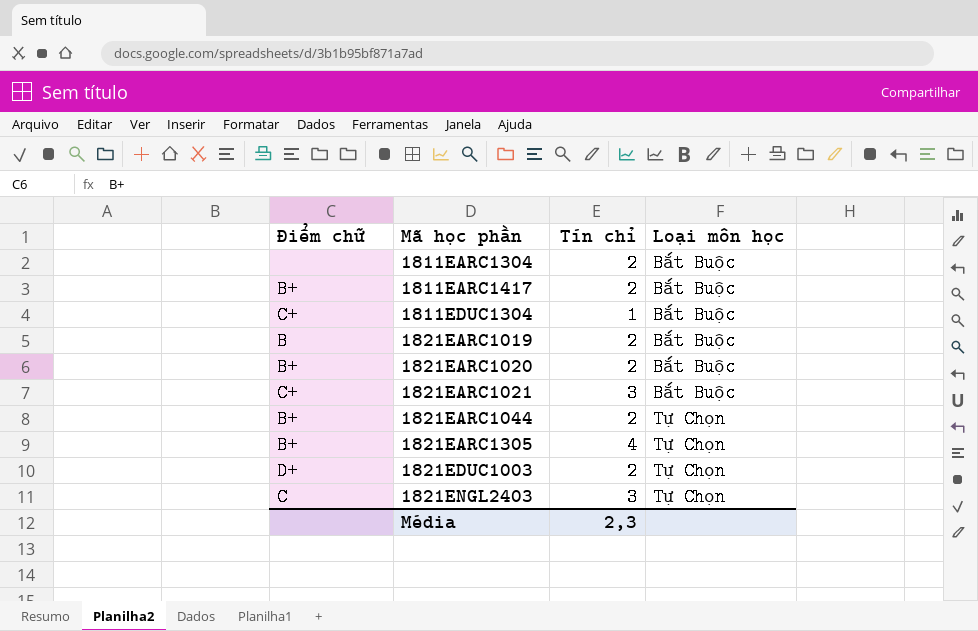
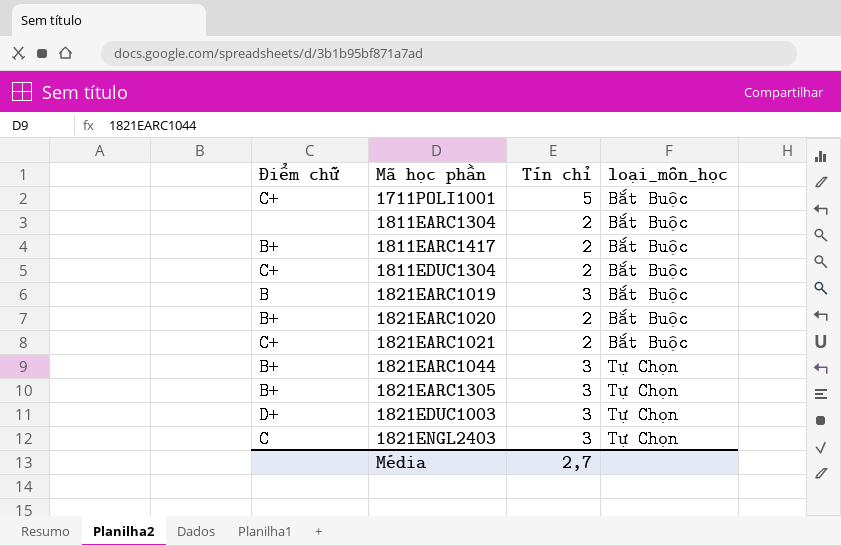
column name: Loại môn học -> loại_môn_học
row 1711POLI1001: none -> C+ | 5 | Bắt Buộc
1811EDUC1304 | Tín chỉ: 1 -> 2
1821EARC1019 | Tín chỉ: 2 -> 3
1821EARC1021 | Tín chỉ: 3 -> 2
1821EARC1044 | Tín chỉ: 2 -> 3
1821EARC1305 | Tín chỉ: 4 -> 3
1821EDUC1003 | Tín chỉ: 2 -> 3
Média | Tín chỉ: 2,3 -> 2,7

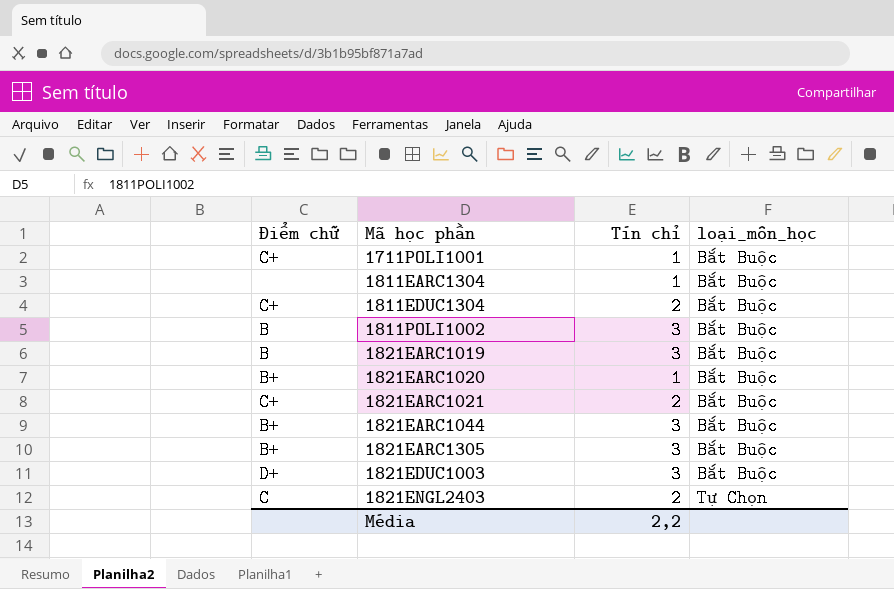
row 1811EARC1417: B+ | 2 | Bắt Buộc -> none
1711POLI1001 | Tín chỉ: 5 -> 1
1811EARC1304 | Tín chỉ: 2 -> 1
row 1811POLI1002: none -> B | 3 | Bắt Buộc
1821EARC1020 | Tín chỉ: 2 -> 1
1821EARC1044 | loại_môn_học: Tự Chọn -> Bắt Buộc
1821EARC1305 | loại_môn_học: Tự Chọn -> Bắt Buộc
1821EDUC1003 | loại_môn_học: Tự Chọn -> Bắt Buộc
1821ENGL2403 | Tín chỉ: 3 -> 2
Média | Tín chỉ: 2,7 -> 2,2

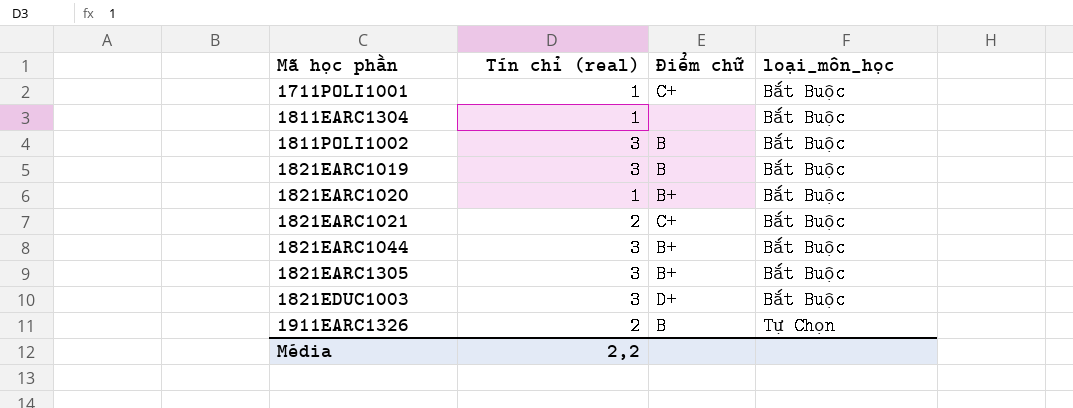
column name: Tín chỉ -> Tín chỉ (real)
column Điểm chữ | position: 1 -> 3
row 1811EDUC1304: C+ | 2 | Bắt Buộc -> none
row 1821ENGL2403: C | 2 | Tự Chọn -> none
row 1911EARC1326: none -> 2 | B | Tự Chọn

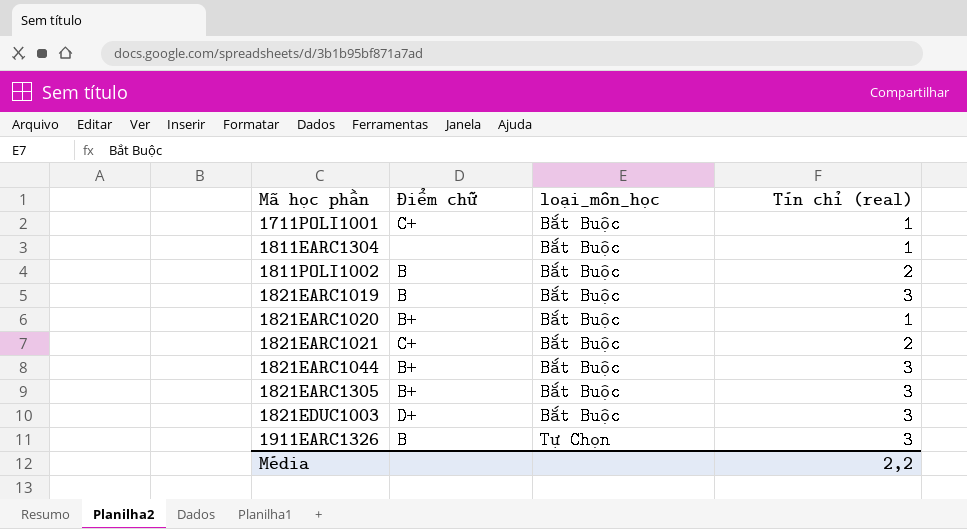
column Tín chỉ (real) | position: 2 -> 4
1811POLI1002 | Tín chỉ (real): 3 -> 2
1911EARC1326 | Tín chỉ (real): 2 -> 3

